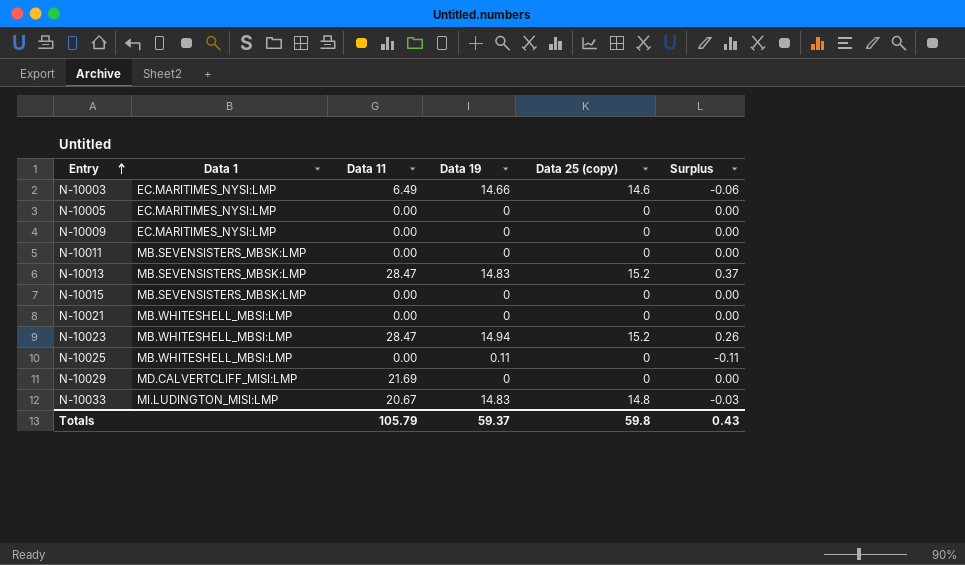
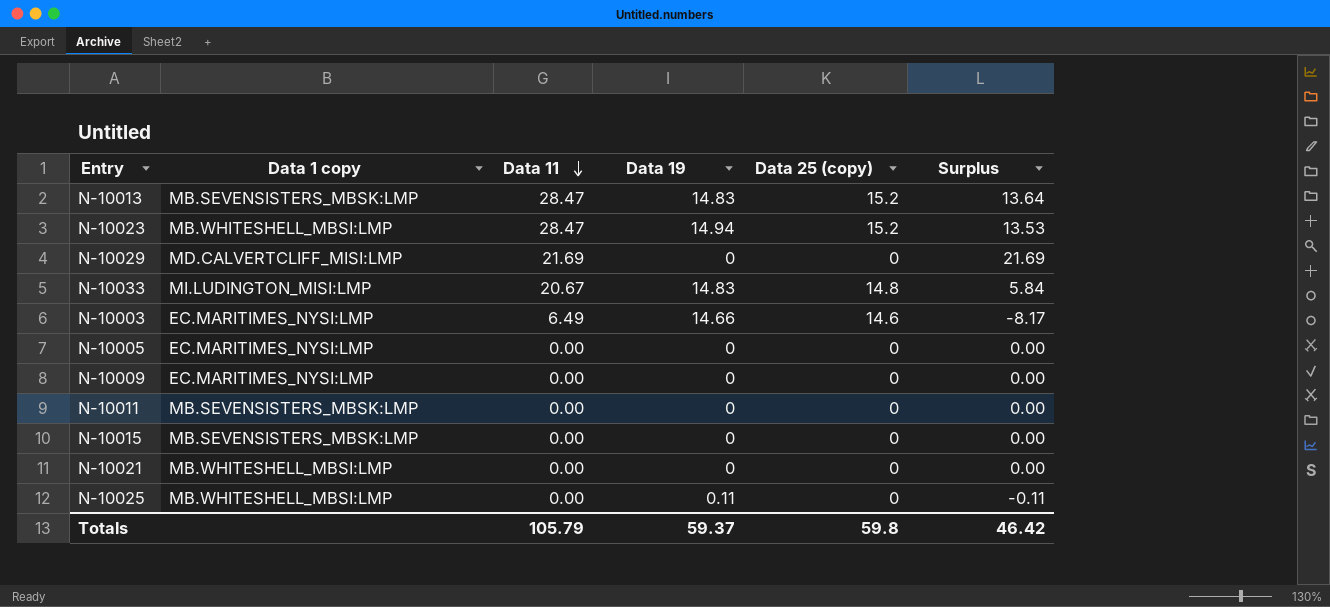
row order: Entry ascending -> Data 11 descending
column name: Data 1 -> Data 1 copy
column Surplus | formula: [Data 25 (copy)] - [Data 19] -> [Data 11] - [Data 19]
Totals | Surplus: 0.43 -> 46.42

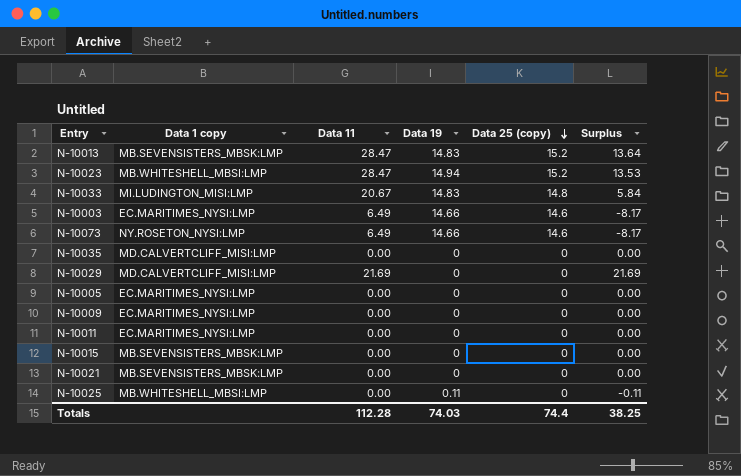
row order: Data 11 descending -> Data 25 (copy) descending
row N-10073: none -> NY.ROSETON_NYSI:LMP | 6.49 | 14.66 | 14.6 | -8.17
row N-10035: none -> MD.CALVERTCLIFF_MISI:LMP | 0.00 | 0 | 0 | 0.00
N-10011 | Data 1 copy: MB.SEVENSISTERS_MBSK:LMP -> EC.MARITIMES_NYSI:LMP
N-10021 | Data 1 copy: MB.WHITESHELL_MBSI:LMP -> MB.SEVENSISTERS_MBSK:LMP
Totals | Data 11: 105.79 -> 112.28
Totals | Data 19: 59.37 -> 74.03
Totals | Data 25 (copy): 59.8 -> 74.4
Totals | Surplus: 46.42 -> 38.25

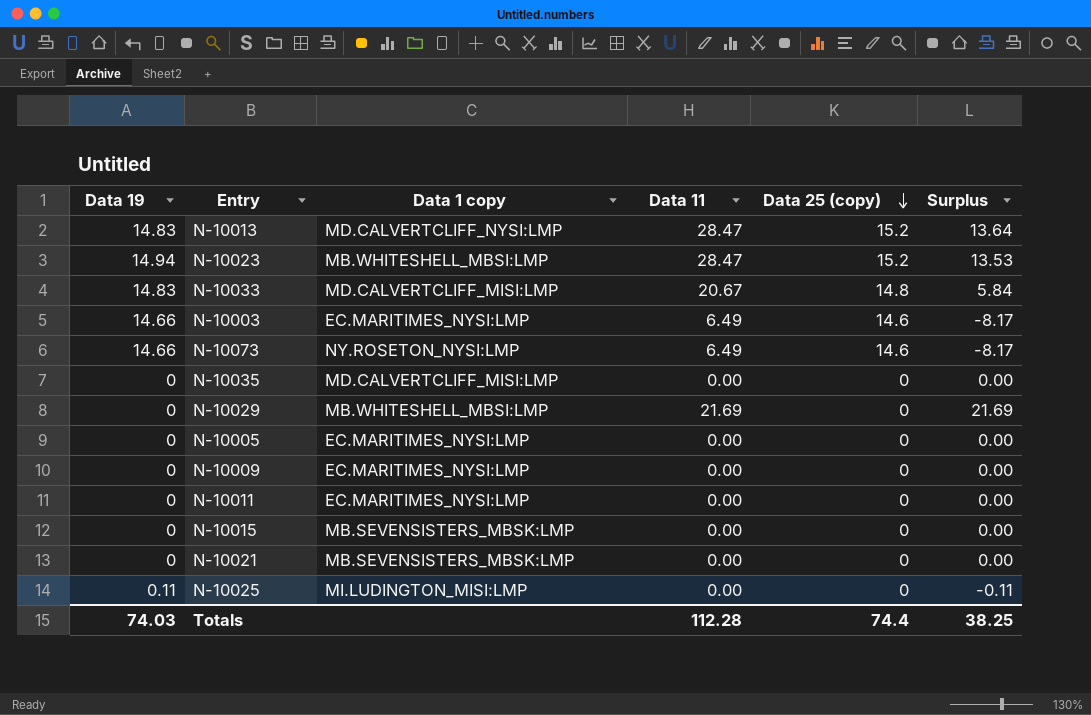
column Data 19 | position: 4 -> 1
N-10013 | Data 1 copy: MB.SEVENSISTERS_MBSK:LMP -> MD.CALVERTCLIFF_NYSI:LMP
N-10033 | Data 1 copy: MI.LUDINGTON_MISI:LMP -> MD.CALVERTCLIFF_MISI:LMP
N-10029 | Data 1 copy: MD.CALVERTCLIFF_MISI:LMP -> MB.WHITESHELL_MBSI:LMP
N-10025 | Data 1 copy: MB.WHITESHELL_MBSI:LMP -> MI.LUDINGTON_MISI:LMP

